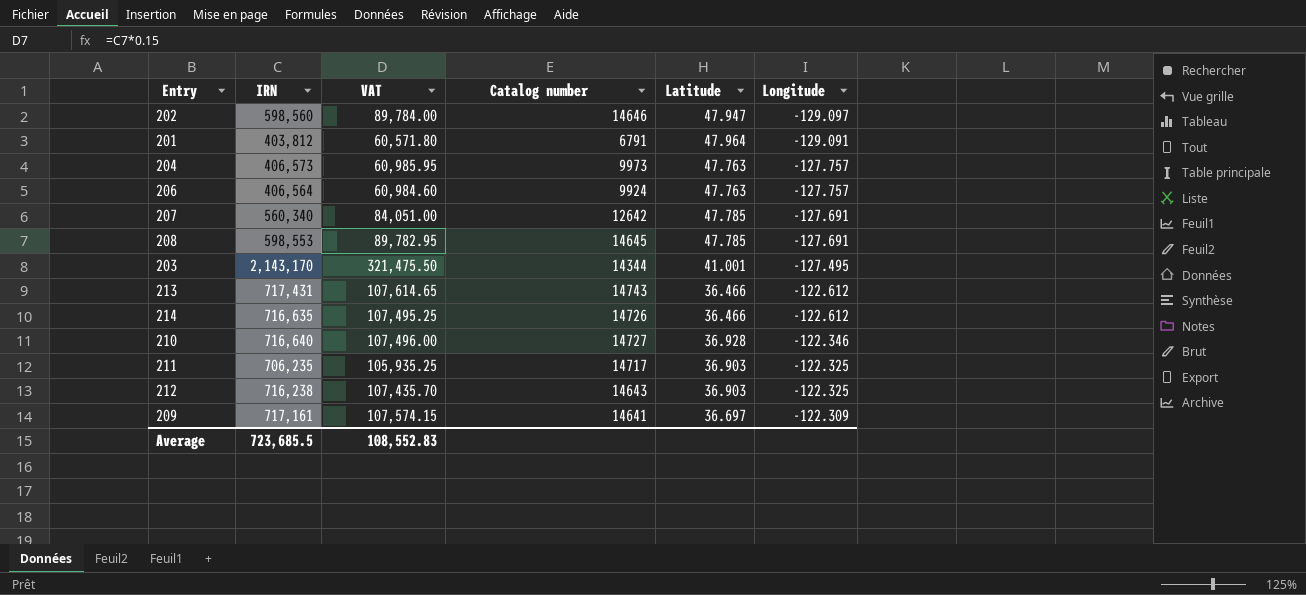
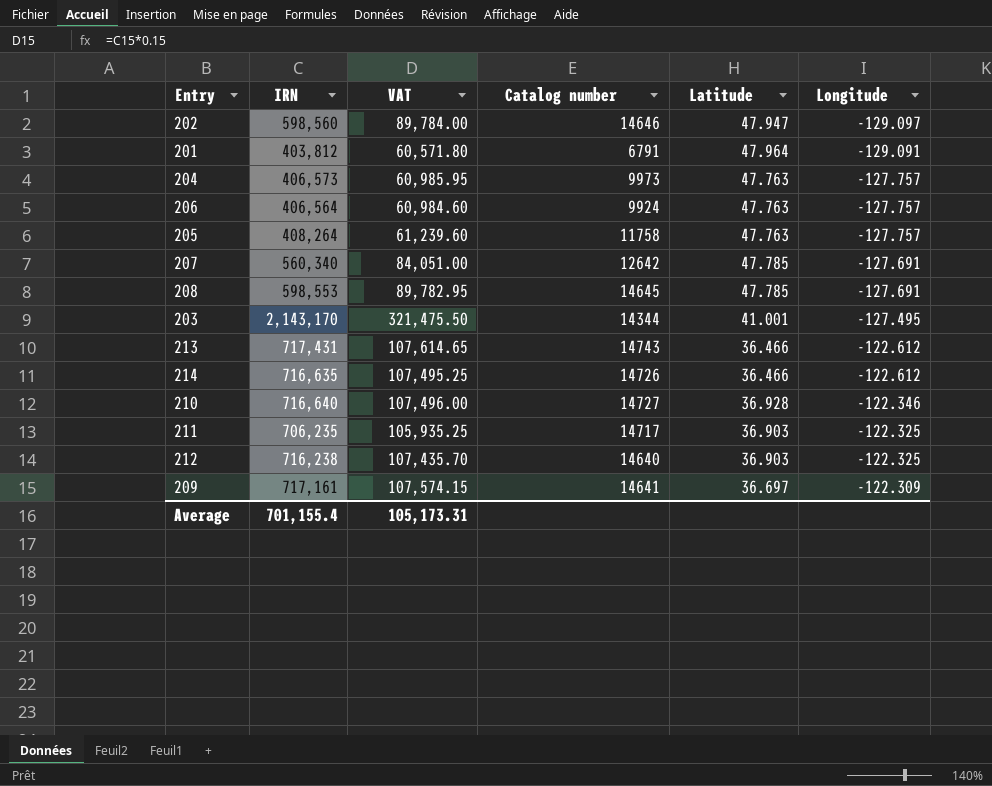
row 205: none -> 408,264 | 61,239.60 | 11758 | 47.763 | -127.757
212 | Catalog number: 14643 -> 14640
Average | IRN: 723,685.5 -> 701,155.4
Average | VAT: 108,552.83 -> 105,173.31

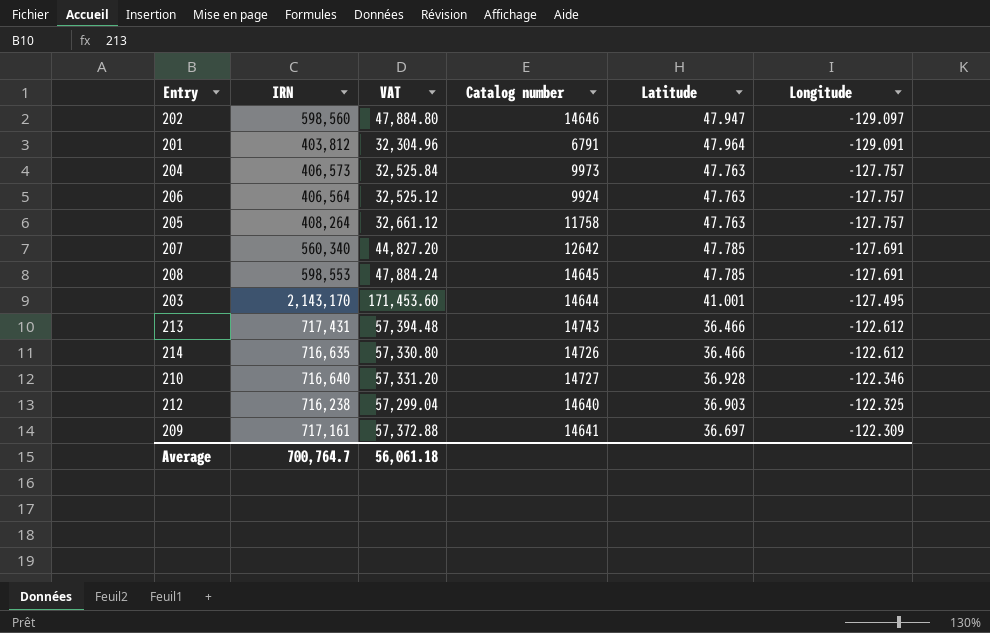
column VAT | formula: [IRN] * 0.15 -> [IRN] * 0.08
row 211: 706,235 | 105,935.25 | 14717 | 36.903 | -122.325 -> none
203 | Catalog number: 14344 -> 14644
Average | IRN: 701,155.4 -> 700,764.7
Average | VAT: 105,173.31 -> 56,061.18

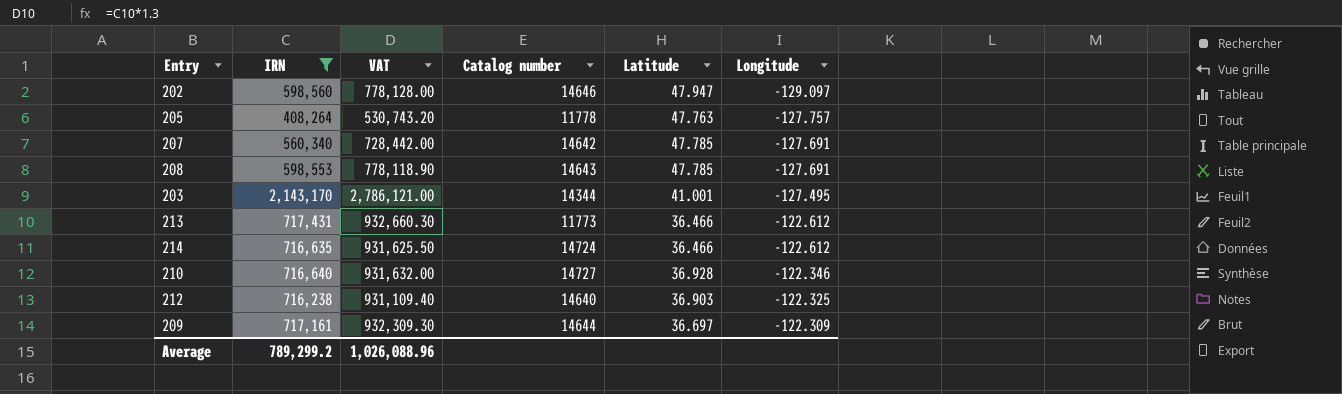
filter: none -> IRN >= 408,264
column VAT | formula: [IRN] * 0.08 -> [IRN] * 1.3
205 | Catalog number: 11758 -> 11778
207 | Catalog number: 12642 -> 14642
208 | Catalog number: 14645 -> 14643
203 | Catalog number: 14644 -> 14344
213 | Catalog number: 14743 -> 11773
214 | Catalog number: 14726 -> 14724
209 | Catalog number: 14641 -> 14644
Average | IRN: 700,764.7 -> 789,299.2
Average | VAT: 56,061.18 -> 1,026,088.96

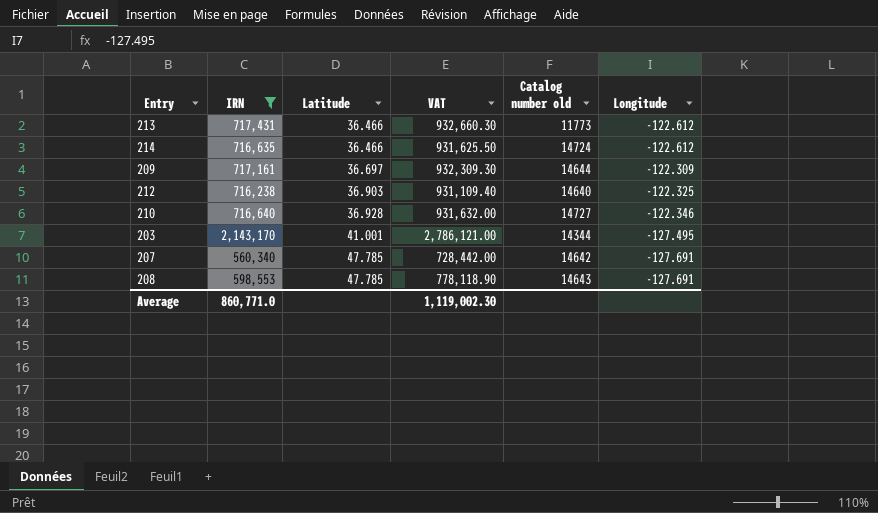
row order: Longitude ascending -> Latitude ascending
column Latitude | position: 5 -> 3
column name: Catalog number -> Catalog number old
row 202: 598,560 | 778,128.00 | 14646 | 47.947 | -129.097 -> none
row 205: 408,264 | 530,743.20 | 11778 | 47.763 | -127.757 -> none
Average | IRN: 789,299.2 -> 860,771.0
Average | VAT: 1,026,088.96 -> 1,119,002.30

